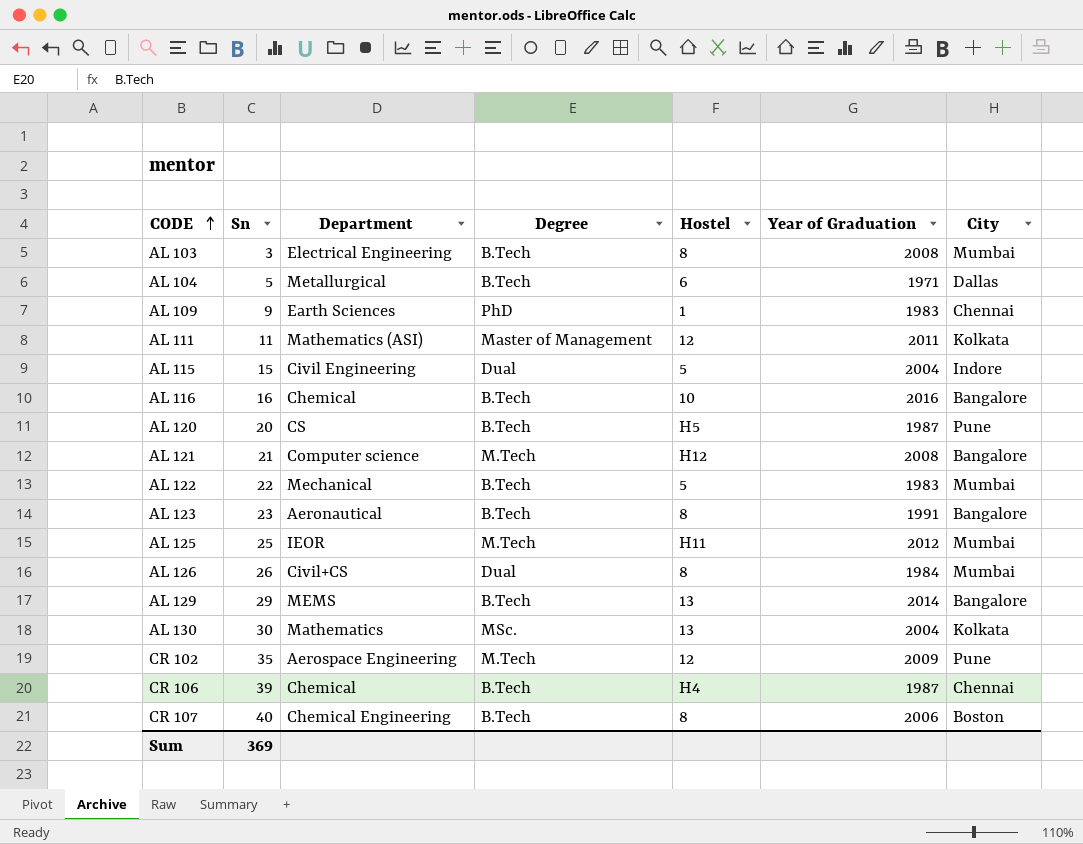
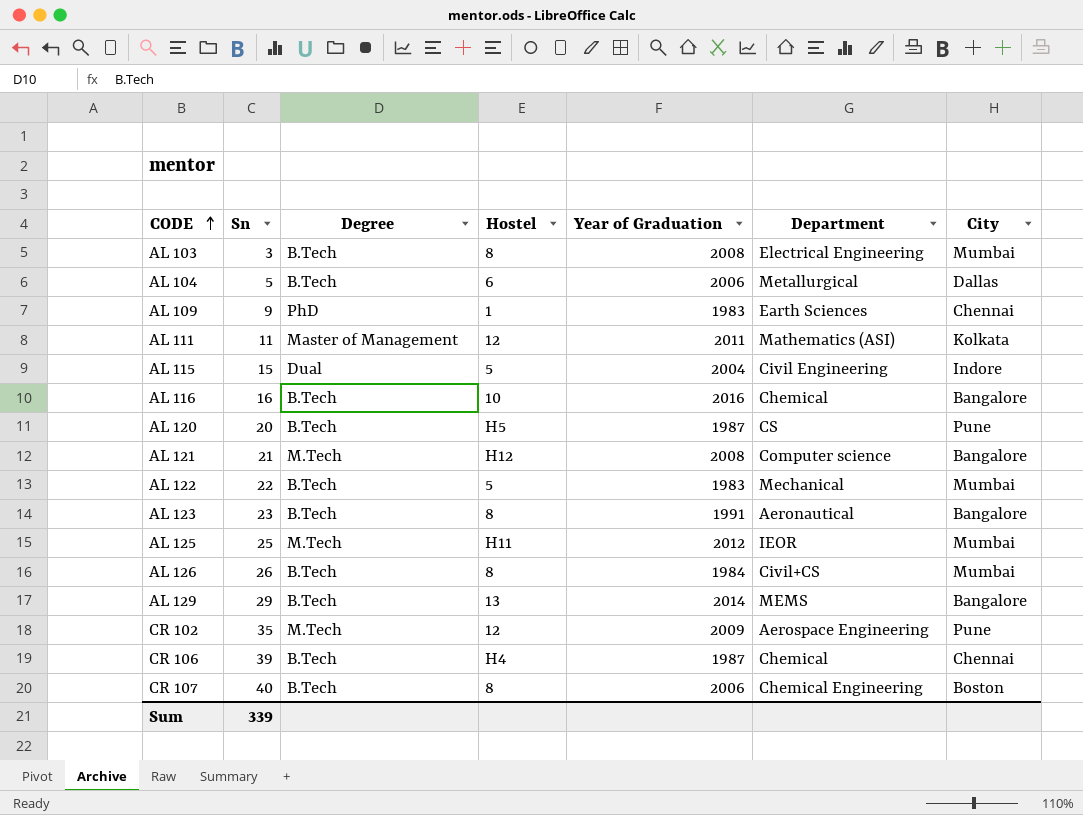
column Department | position: 3 -> 6
row AL 130: 30 | Mathematics | MSc. | 13 | 2004 | Kolkata -> none
AL 104 | Year of Graduation: 1971 -> 2006
AL 126 | Degree: Dual -> B.Tech
Sum | Sn: 369 -> 339

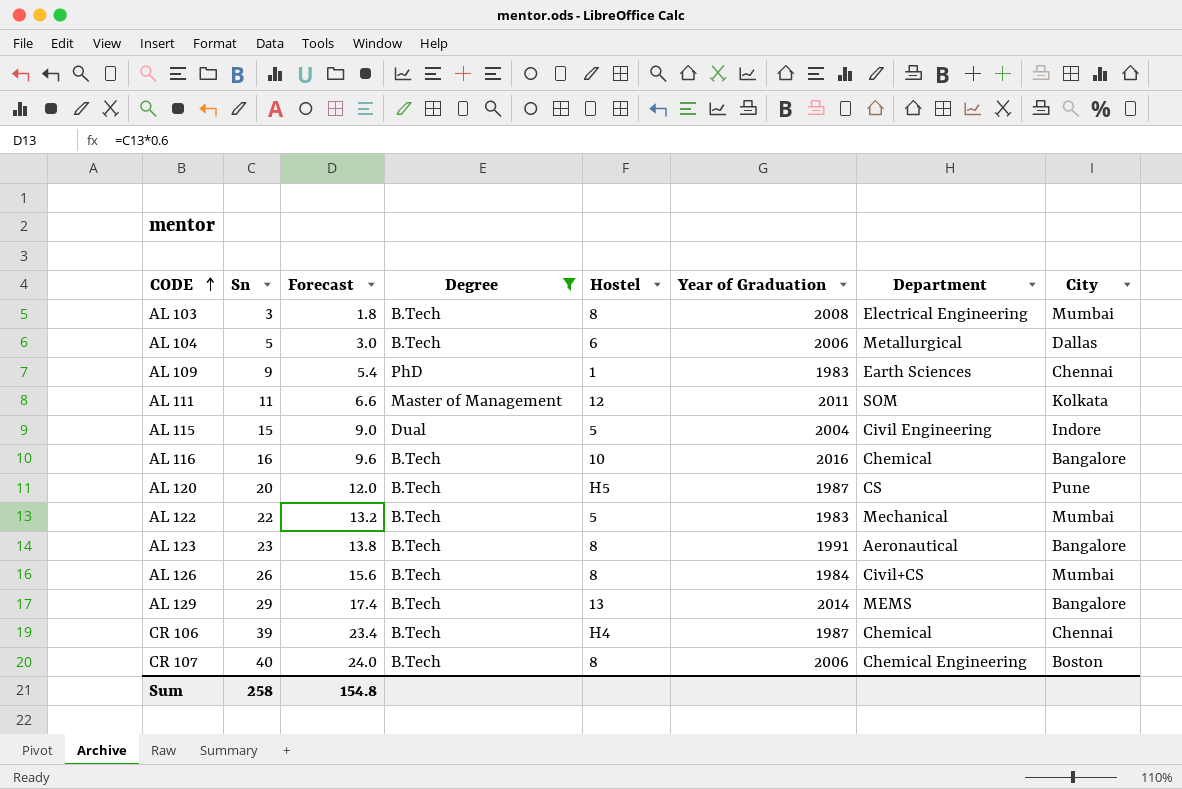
filter: none -> Degree != M.Tech
column Forecast | formula: none -> [Sn] * 0.6
AL 111 | Department: Mathematics (ASI) -> SOM
Sum | Sn: 339 -> 258

